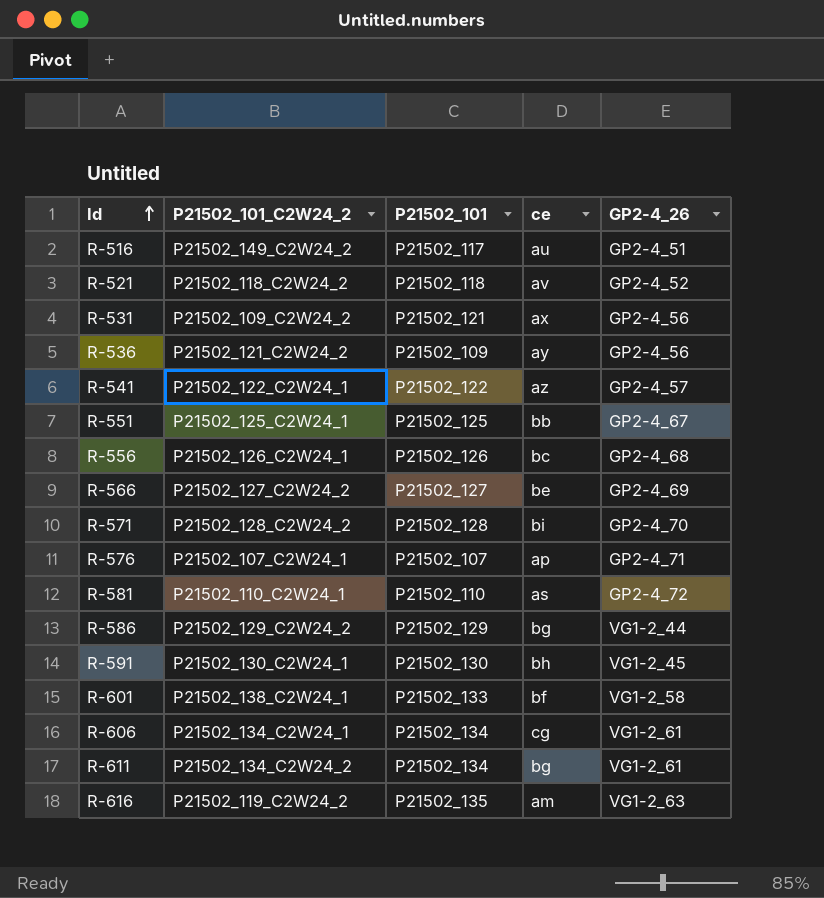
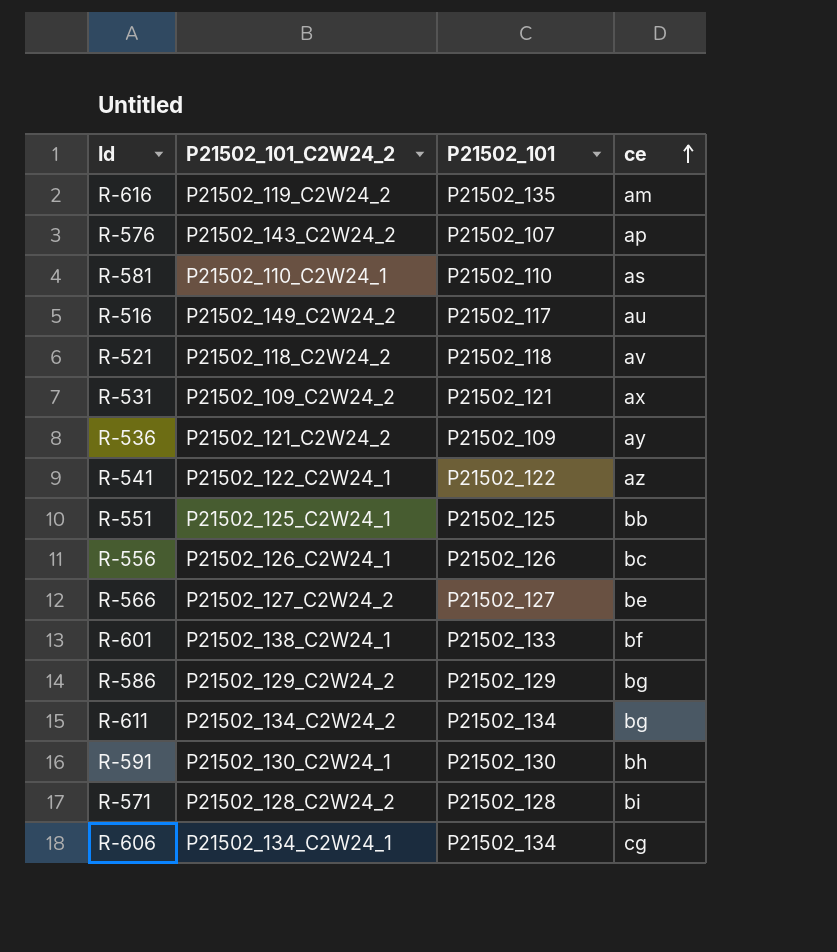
row order: Id ascending -> ce ascending
column GP2-4_26 | position: 5 -> none
R-576 | P21502_101_C2W24_2: P21502_107_C2W24_1 -> P21502_143_C2W24_2

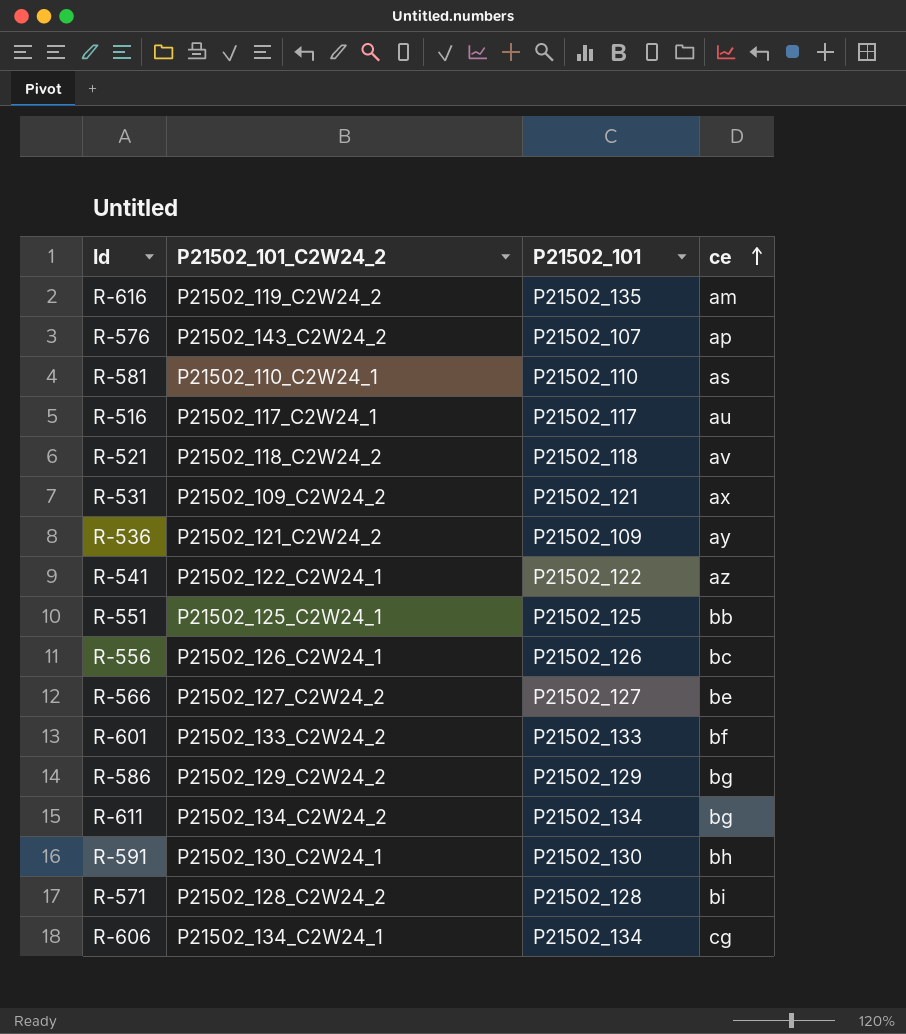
R-516 | P21502_101_C2W24_2: P21502_149_C2W24_2 -> P21502_117_C2W24_1
R-601 | P21502_101_C2W24_2: P21502_138_C2W24_1 -> P21502_133_C2W24_2

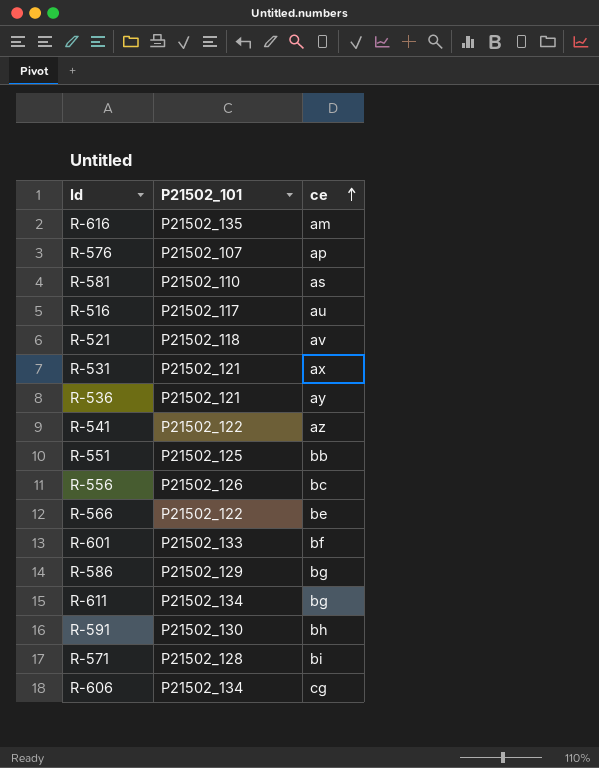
column P21502_101_C2W24_2 | position: 2 -> none
R-536 | P21502_101: P21502_109 -> P21502_121
R-566 | P21502_101: P21502_127 -> P21502_122

